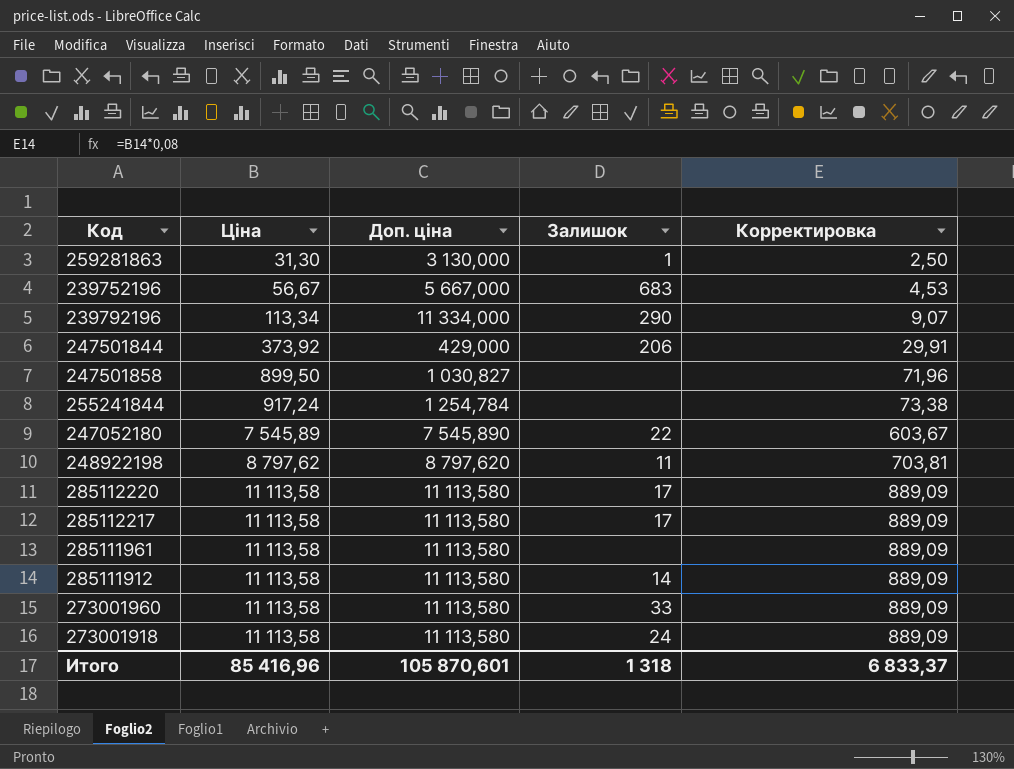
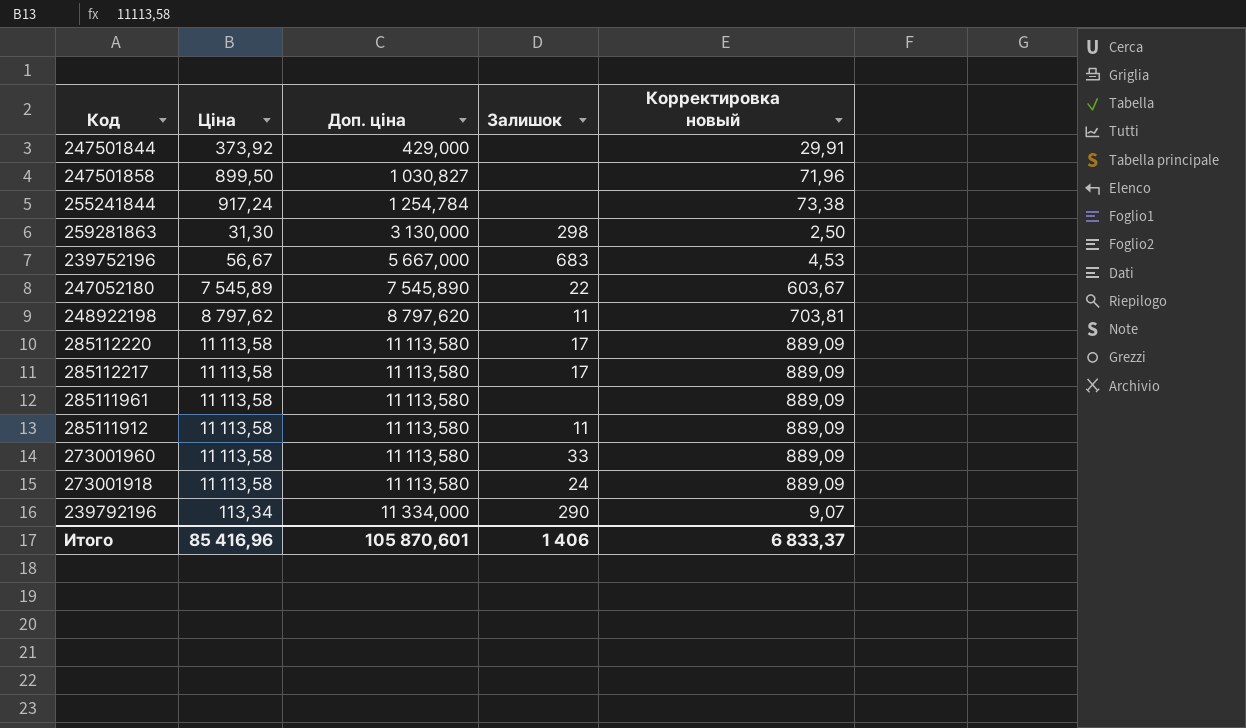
row order: Ціна ascending -> Доп. ціна ascending
column name: Корректировка -> Корректировка новый
247501844 | Залишок: 206 -> none
259281863 | Залишок: 1 -> 298
285111912 | Залишок: 14 -> 11
Итого | Залишок: 1 318 -> 1 406

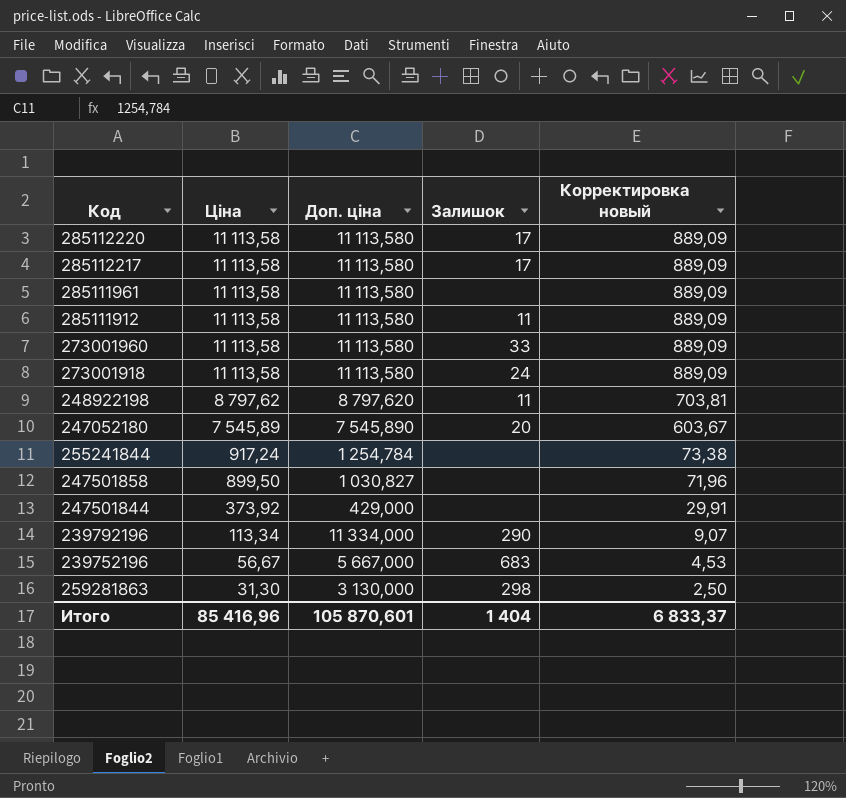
row order: Доп. ціна ascending -> Ціна descending
247052180 | Залишок: 22 -> 20
Итого | Залишок: 1 406 -> 1 404

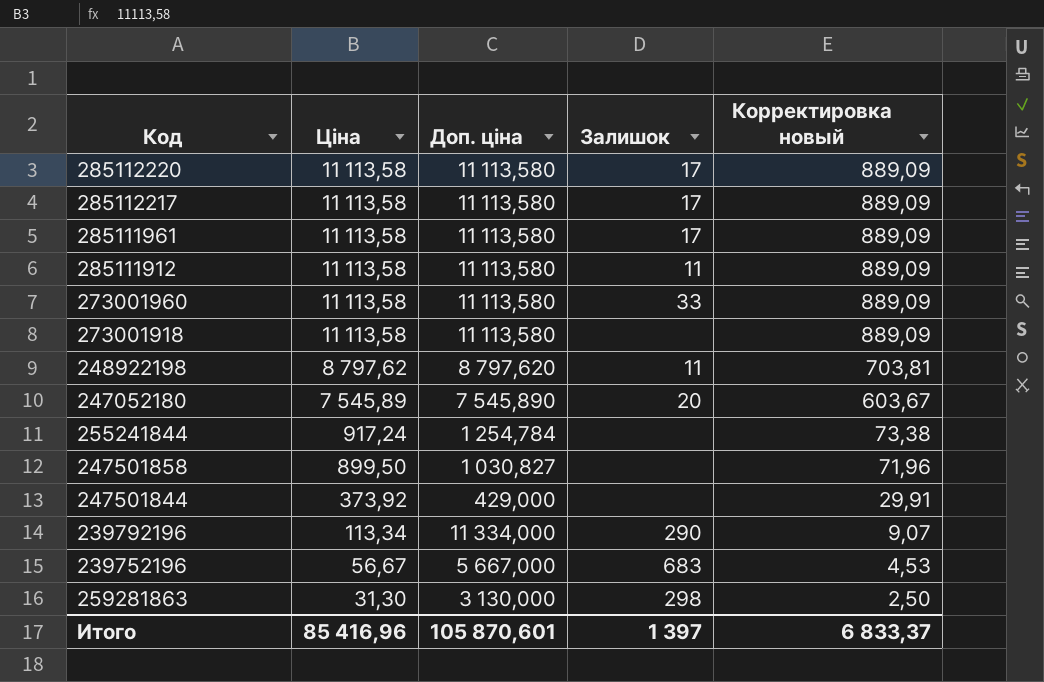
285111961 | Залишок: none -> 17
273001918 | Залишок: 24 -> none
Итого | Залишок: 1 404 -> 1 397

